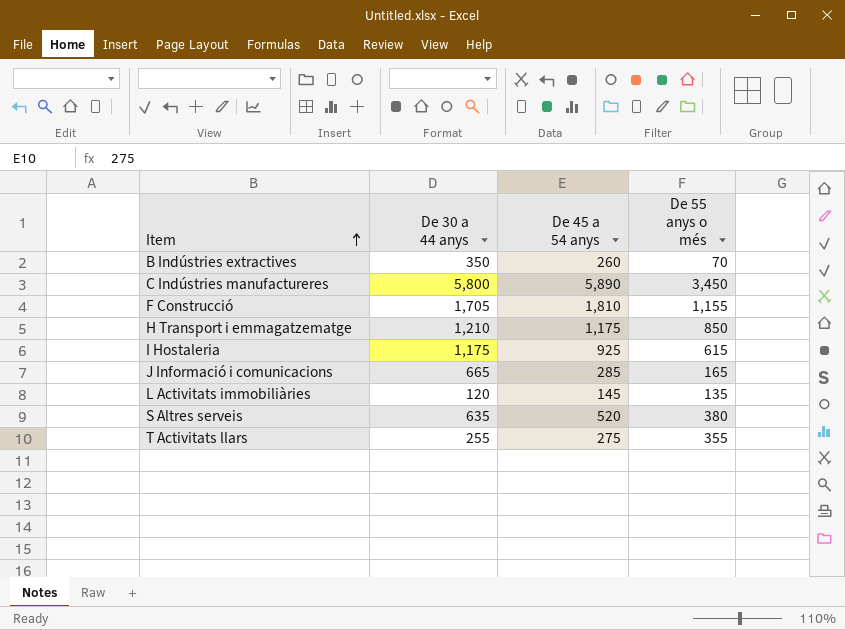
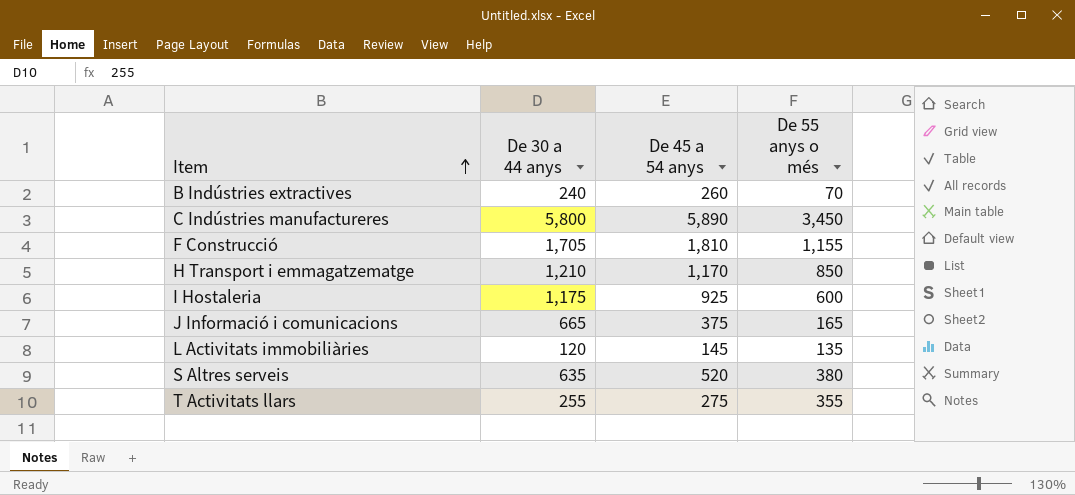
B Indústries extractives | De 30 a 44 anys: 350 -> 240
H Transport i emmagatzematge | De 45 a 54 anys: 1,175 -> 1,170
I Hostaleria | De 55 anys o més: 615 -> 600
J Informació i comunicacions | De 45 a 54 anys: 285 -> 375

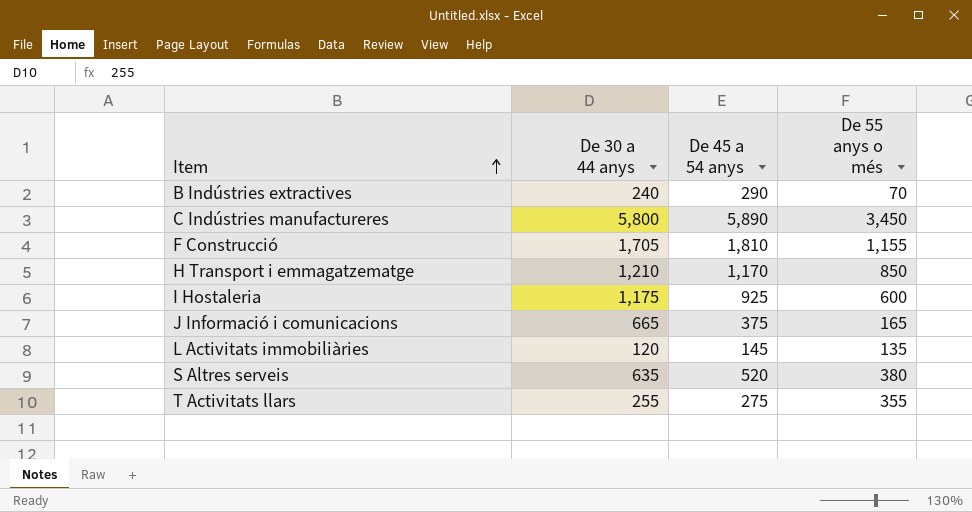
B Indústries extractives | De 45 a 54 anys: 260 -> 290

